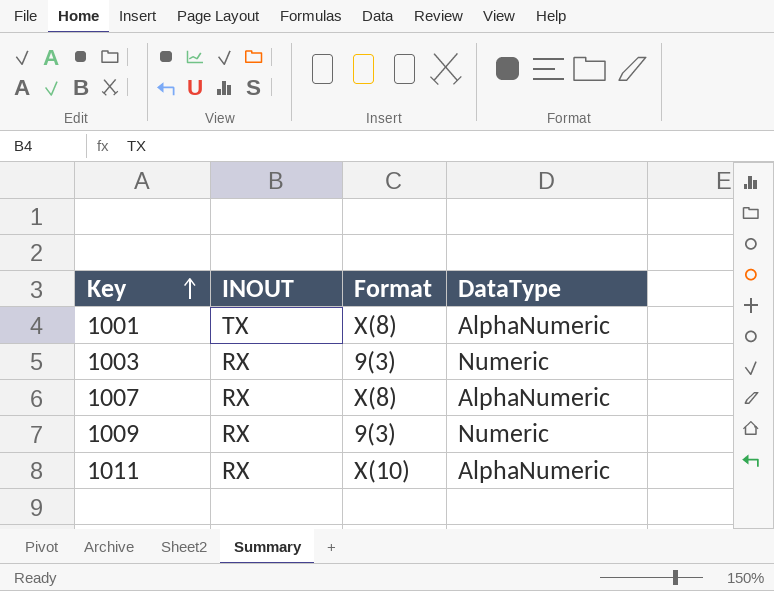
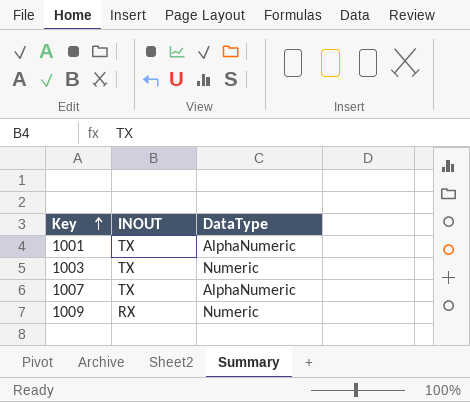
column Format | position: 3 -> none
row 1011: RX | X(10) | AlphaNumeric -> none
1003 | INOUT: RX -> TX
1007 | INOUT: RX -> TX

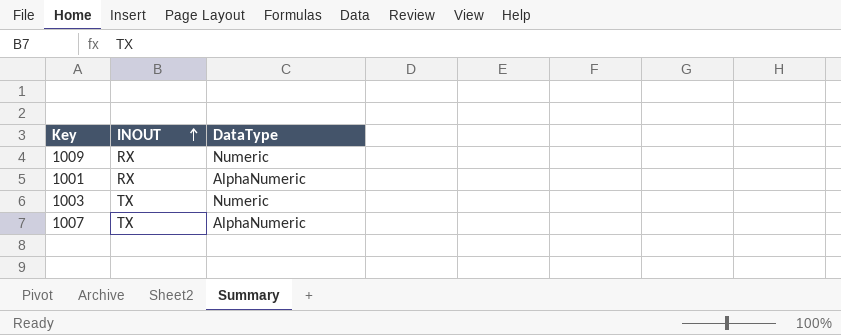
row order: Key ascending -> INOUT ascending
1001 | INOUT: TX -> RX

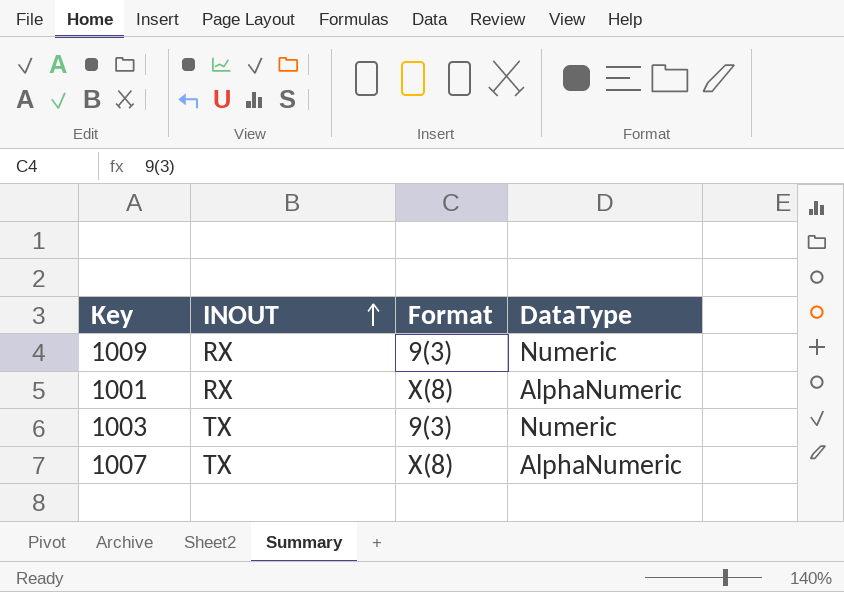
column Format | position: none -> 3

